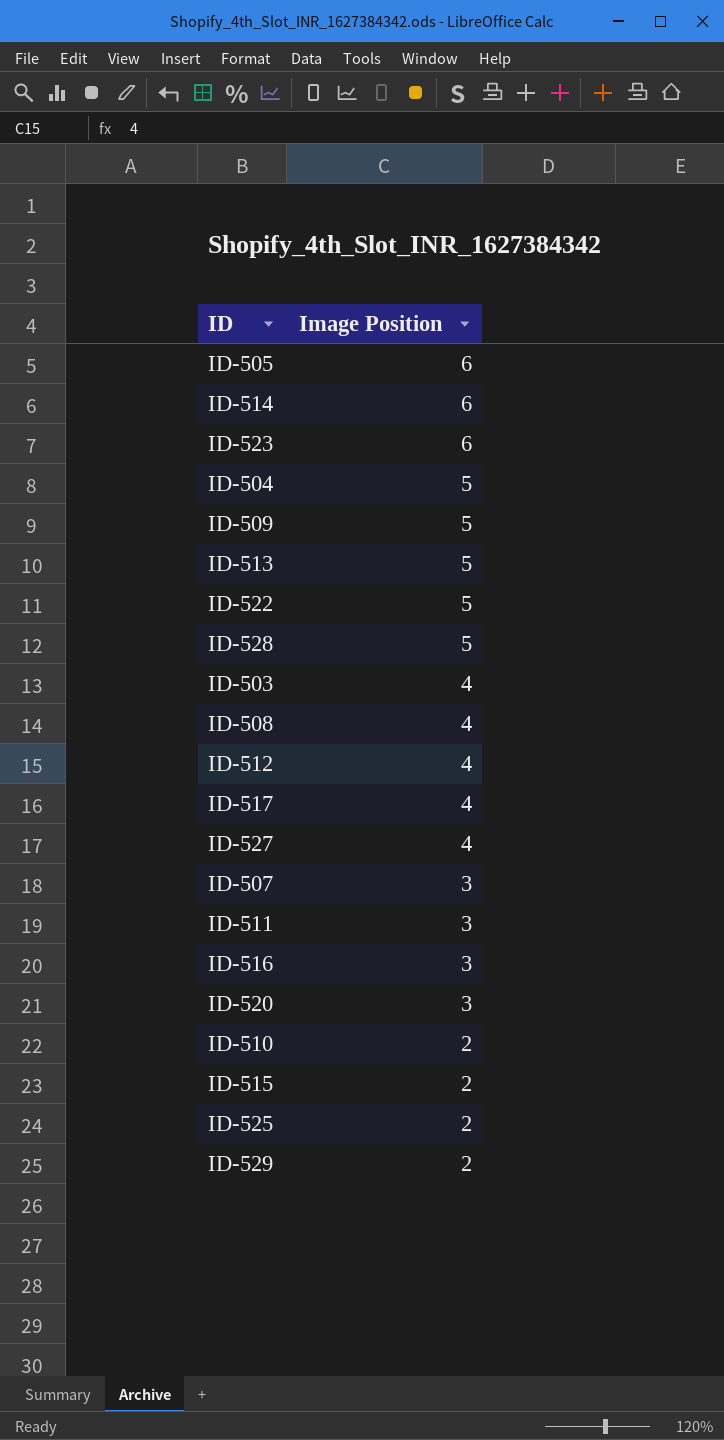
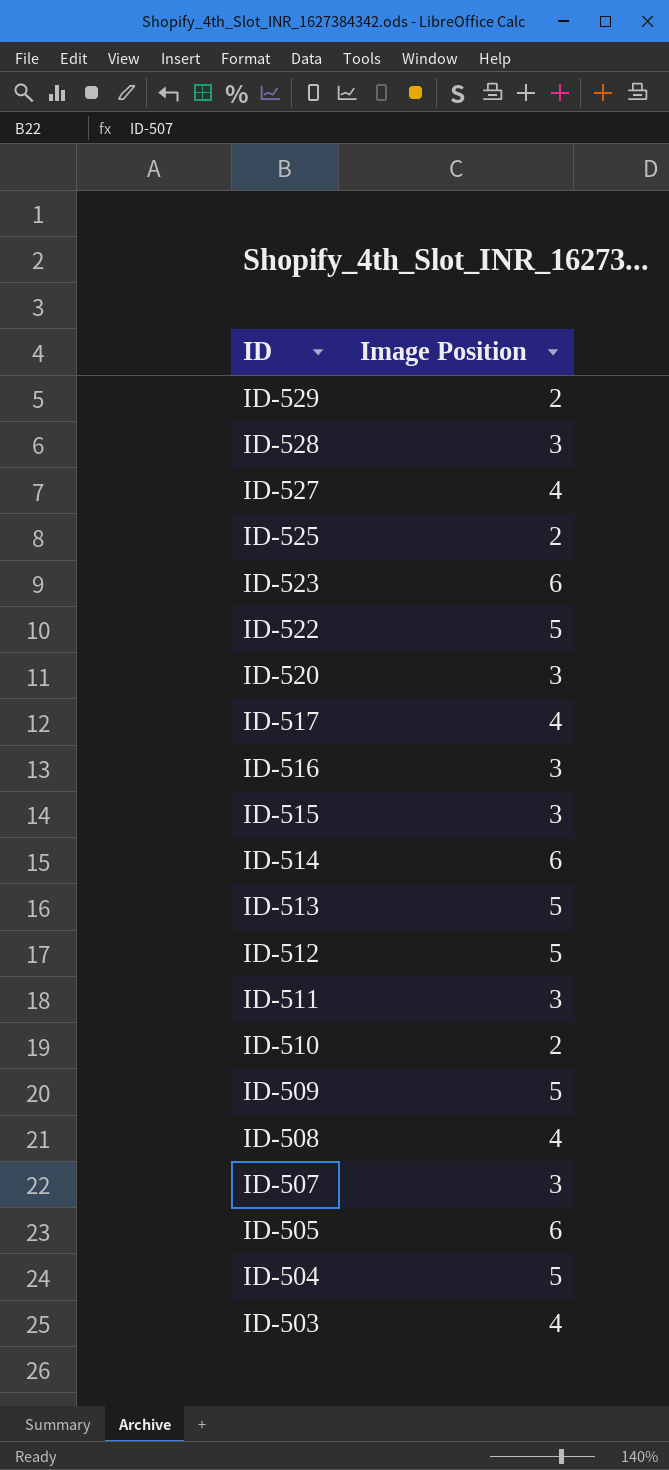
row order: Image Position descending -> ID descending
ID-528 | Image Position: 5 -> 3
ID-515 | Image Position: 2 -> 3
ID-512 | Image Position: 4 -> 5

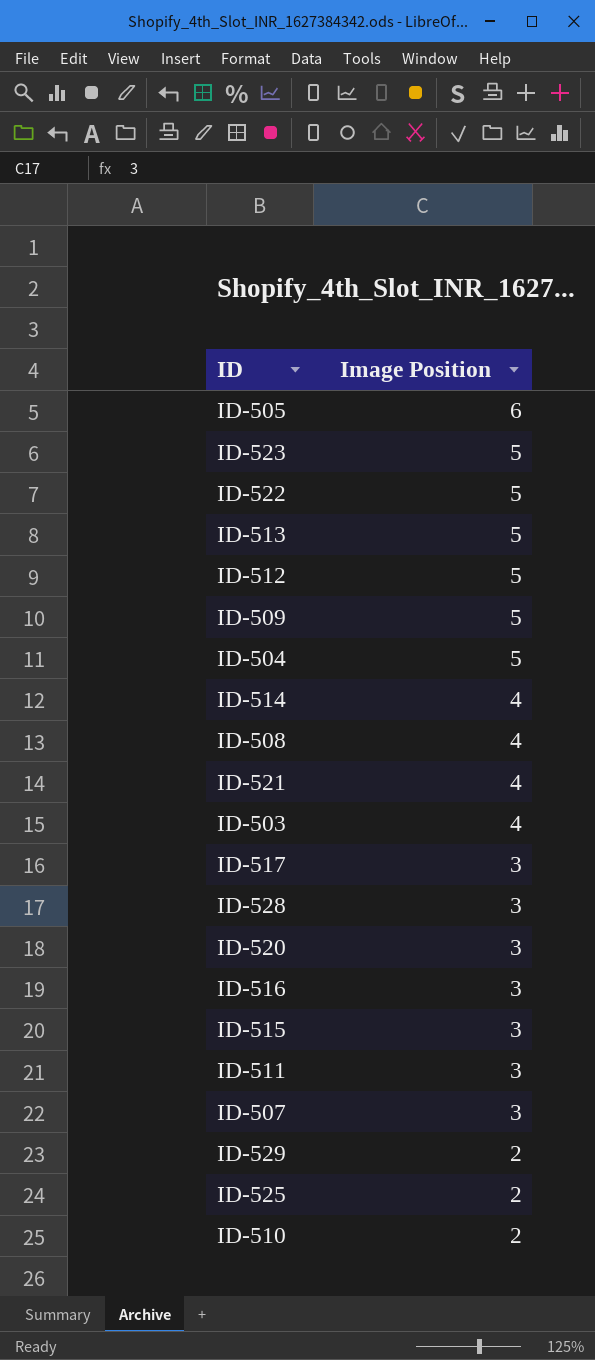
row order: ID descending -> Image Position descending
row ID-527: 4 -> none
ID-523 | Image Position: 6 -> 5
ID-514 | Image Position: 6 -> 4
row ID-521: none -> 4
ID-517 | Image Position: 4 -> 3

